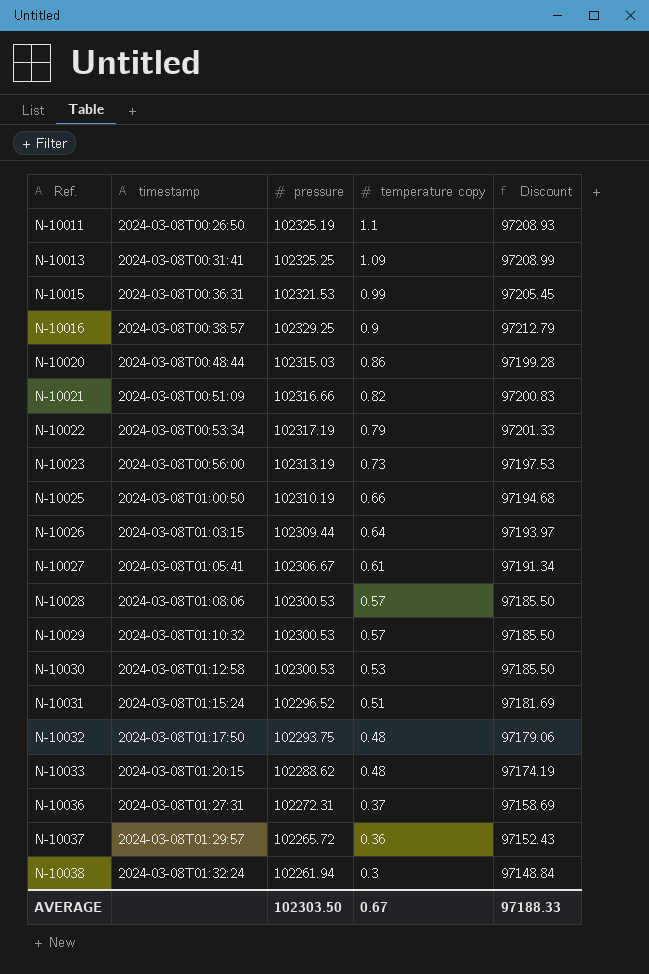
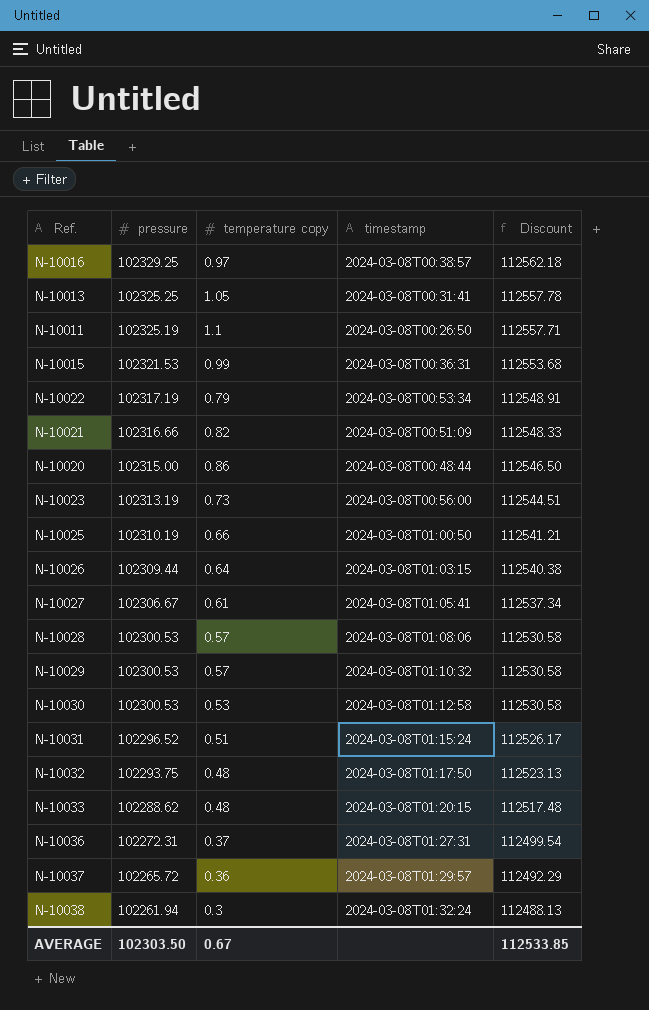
row order: Ref. ascending -> pressure descending
column timestamp | position: 2 -> 4
column Discount | formula: [pressure] * 0.95 -> [pressure] * 1.1
N-10016 | temperature copy: 0.9 -> 0.97
N-10013 | temperature copy: 1.09 -> 1.05
N-10020 | pressure: 102315.03 -> 102315.00
AVERAGE | Discount: 97188.33 -> 112533.85

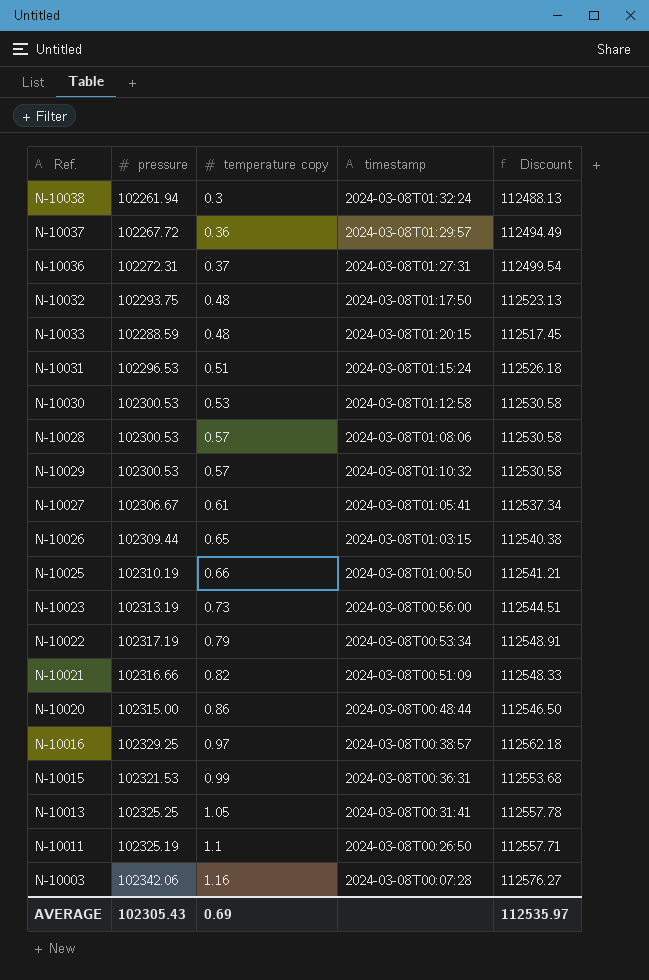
row order: pressure descending -> temperature copy ascending
N-10037 | pressure: 102265.72 -> 102267.72
N-10037 | Discount: 112492.29 -> 112494.49
N-10033 | pressure: 102288.62 -> 102288.59
N-10033 | Discount: 112517.48 -> 112517.45
N-10031 | pressure: 102296.52 -> 102296.53
N-10031 | Discount: 112526.17 -> 112526.18
N-10026 | temperature copy: 0.64 -> 0.65
row N-10003: none -> 102342.06 | 1.16 | 2024-03-08T00:07:28 | 112576.27
AVERAGE | pressure: 102303.50 -> 102305.43
AVERAGE | temperature copy: 0.67 -> 0.69
AVERAGE | Discount: 112533.85 -> 112535.97

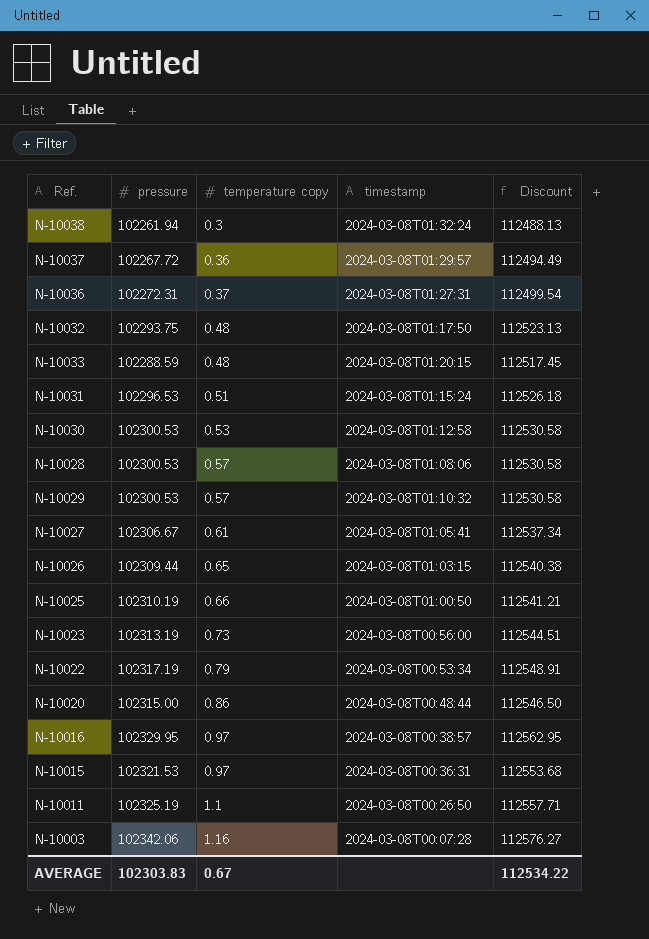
row N-10021: 102316.66 | 0.82 | 2024-03-08T00:51:09 | 112548.33 -> none
row N-10013: 102325.25 | 1.05 | 2024-03-08T00:31:41 | 112557.78 -> none
N-10016 | pressure: 102329.25 -> 102329.95
N-10016 | Discount: 112562.18 -> 112562.95
N-10015 | temperature copy: 0.99 -> 0.97
AVERAGE | pressure: 102305.43 -> 102303.83
AVERAGE | temperature copy: 0.69 -> 0.67
AVERAGE | Discount: 112535.97 -> 112534.22

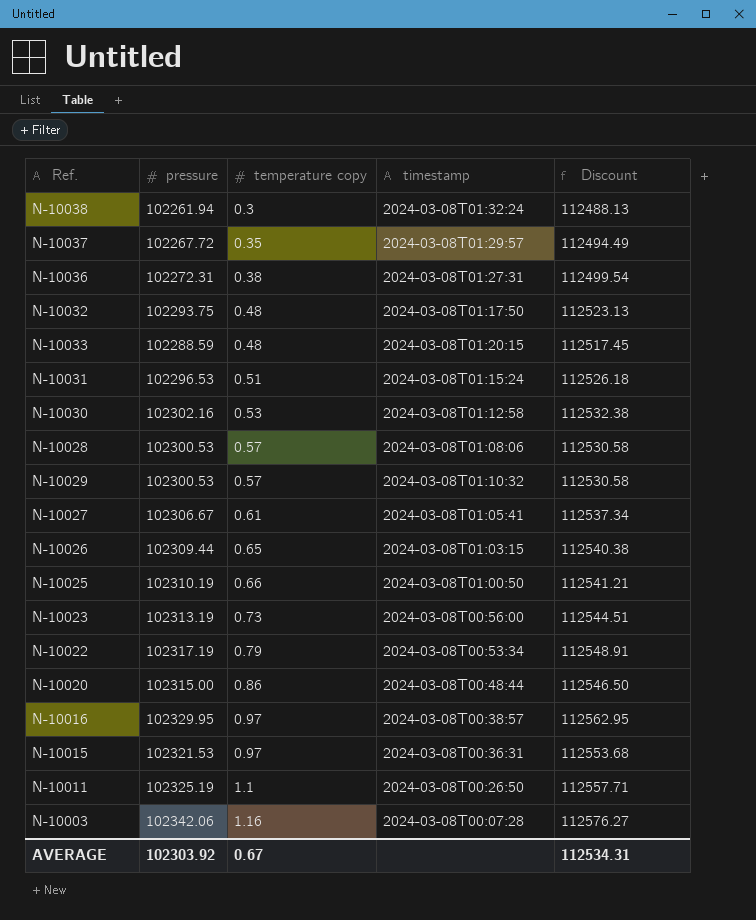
N-10037 | temperature copy: 0.36 -> 0.35
N-10036 | temperature copy: 0.37 -> 0.38
N-10030 | pressure: 102300.53 -> 102302.16
N-10030 | Discount: 112530.58 -> 112532.38
AVERAGE | pressure: 102303.83 -> 102303.92
AVERAGE | Discount: 112534.22 -> 112534.31

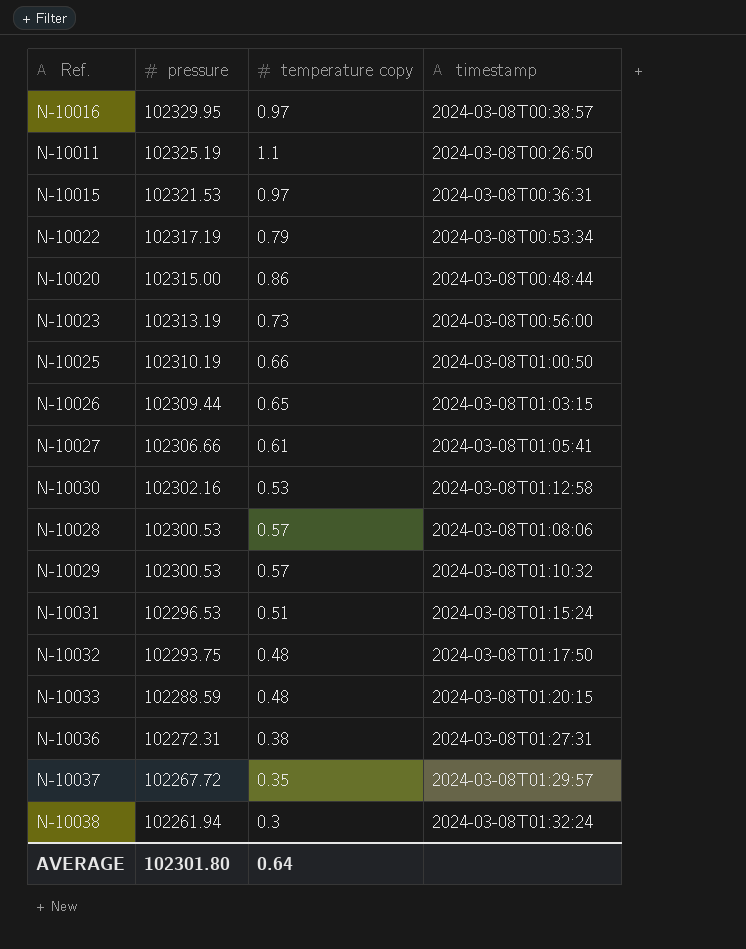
row order: temperature copy ascending -> pressure descending
column Discount | formula: [pressure] * 1.1 -> none
row N-10003: 102342.06 | 1.16 | 2024-03-08T00:07:28 | 112576.27 -> none
N-10027 | pressure: 102306.67 -> 102306.66
AVERAGE | pressure: 102303.92 -> 102301.80
AVERAGE | temperature copy: 0.67 -> 0.64

